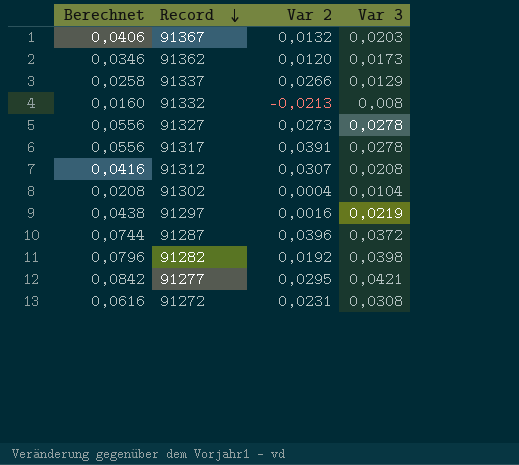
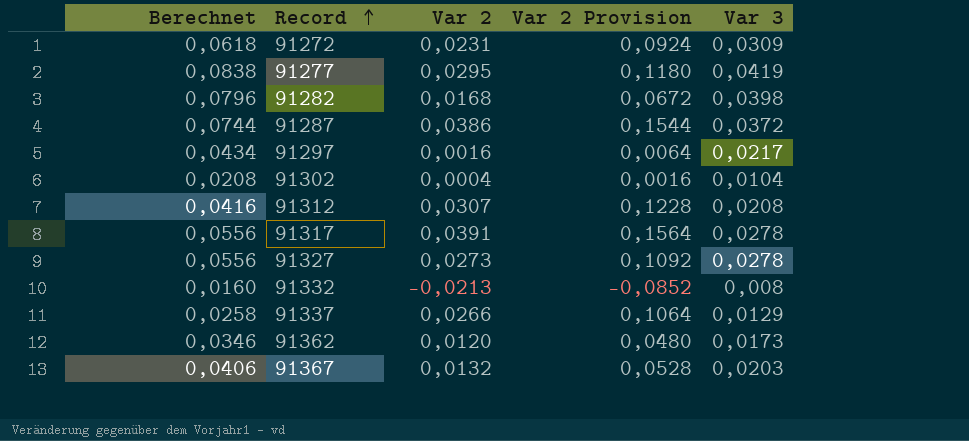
row order: Record descending -> Record ascending
column Var 2 Provision | formula: none -> [Var 2] * 4
91272 | Berechnet: 0,0616 -> 0,0618
91272 | Var 3: 0,0308 -> 0,0309
91277 | Berechnet: 0,0842 -> 0,0838
91277 | Var 3: 0,0421 -> 0,0419
91282 | Var 2: 0,0192 -> 0,0168
91287 | Var 2: 0,0396 -> 0,0386
91297 | Berechnet: 0,0438 -> 0,0434
91297 | Var 3: 0,0219 -> 0,0217

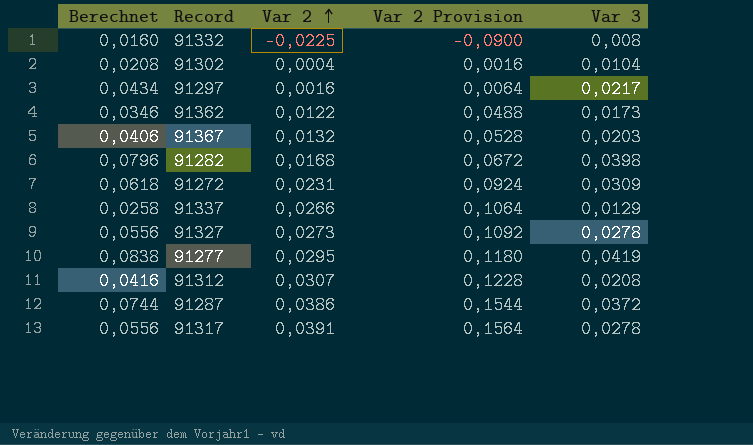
row order: Record ascending -> Var 2 ascending
91332 | Var 2: -0,0213 -> -0,0225
91332 | Var 2 Provision: -0,0852 -> -0,0900
91362 | Var 2: 0,0120 -> 0,0122
91362 | Var 2 Provision: 0,0480 -> 0,0488

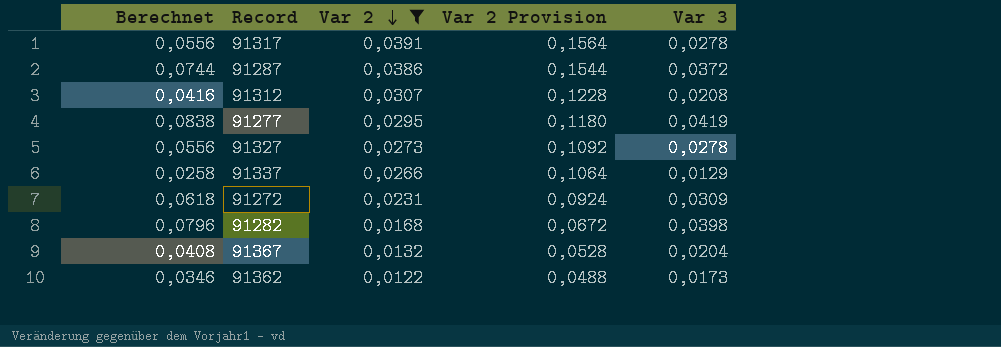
filter: none -> Var 2 >= 0,0122
row order: Var 2 ascending -> Var 2 descending
91367 | Berechnet: 0,0406 -> 0,0408
91367 | Var 3: 0,0203 -> 0,0204

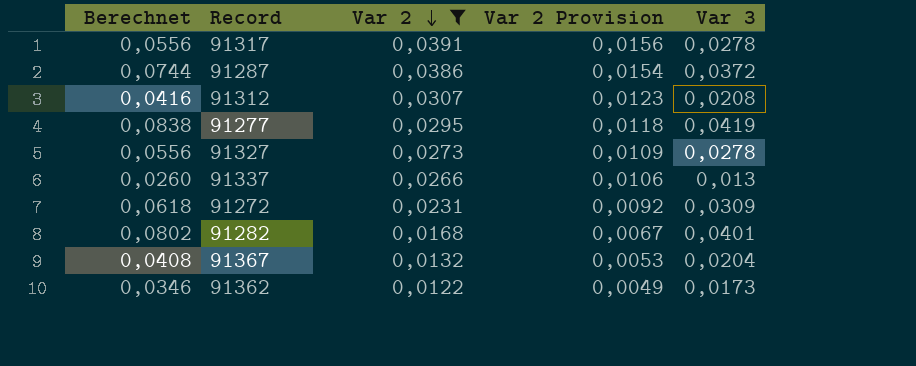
column Var 2 Provision | formula: [Var 2] * 4 -> [Var 2] * 0,4
91337 | Berechnet: 0,0258 -> 0,0260
91337 | Var 3: 0,0129 -> 0,013
91282 | Berechnet: 0,0796 -> 0,0802
91282 | Var 3: 0,0398 -> 0,0401

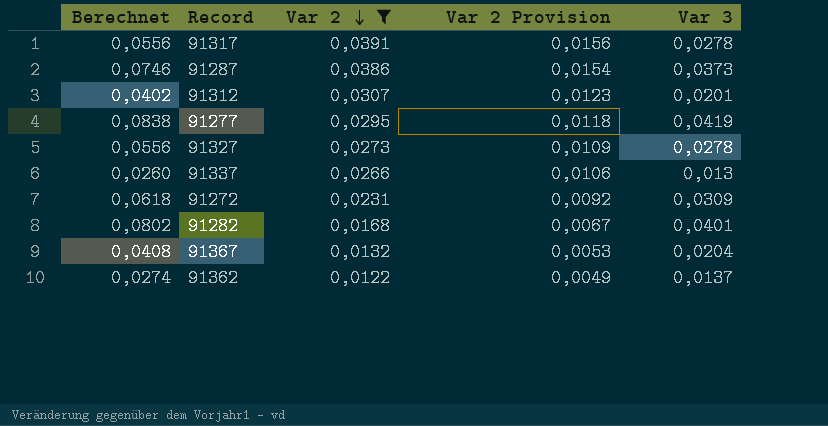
91287 | Berechnet: 0,0744 -> 0,0746
91287 | Var 3: 0,0372 -> 0,0373
91312 | Berechnet: 0,0416 -> 0,0402
91312 | Var 3: 0,0208 -> 0,0201
91362 | Berechnet: 0,0346 -> 0,0274
91362 | Var 3: 0,0173 -> 0,0137

